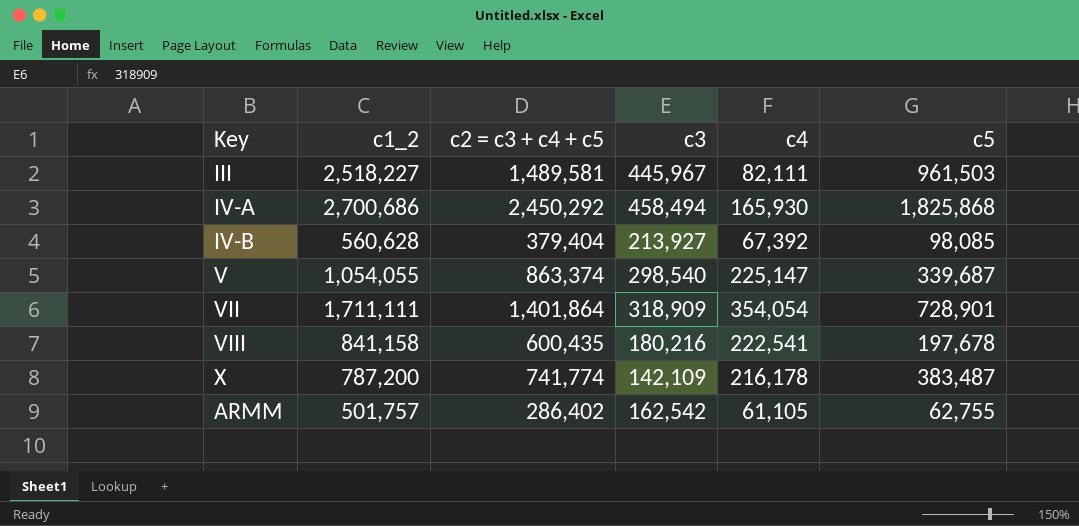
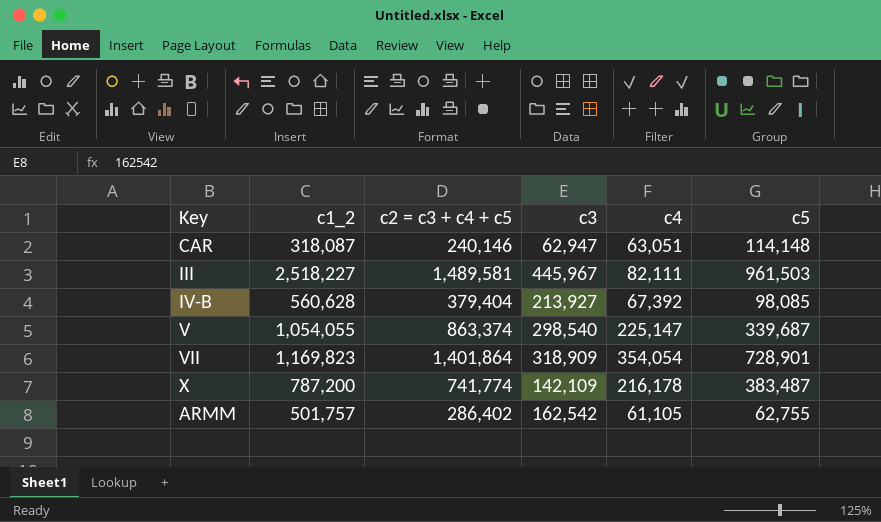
row IV-A: 2,700,686 | 2,450,292 | 458,494 | 165,930 | 1,825,868 -> none
row VIII: 841,158 | 600,435 | 180,216 | 222,541 | 197,678 -> none
row CAR: none -> 318,087 | 240,146 | 62,947 | 63,051 | 114,148
VII | c1_2: 1,711,111 -> 1,169,823

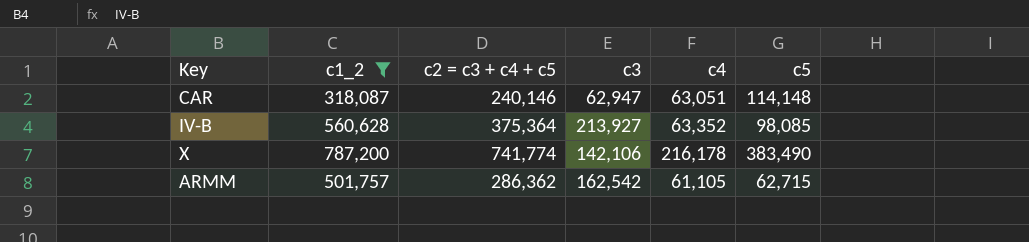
filter: none -> c1_2 <= 787,200
IV-B | c2 = c3 + c4 + c5: 379,404 -> 375,364
IV-B | c4: 67,392 -> 63,352
X | c3: 142,109 -> 142,106
X | c5: 383,487 -> 383,490
ARMM | c2 = c3 + c4 + c5: 286,402 -> 286,362
ARMM | c5: 62,755 -> 62,715

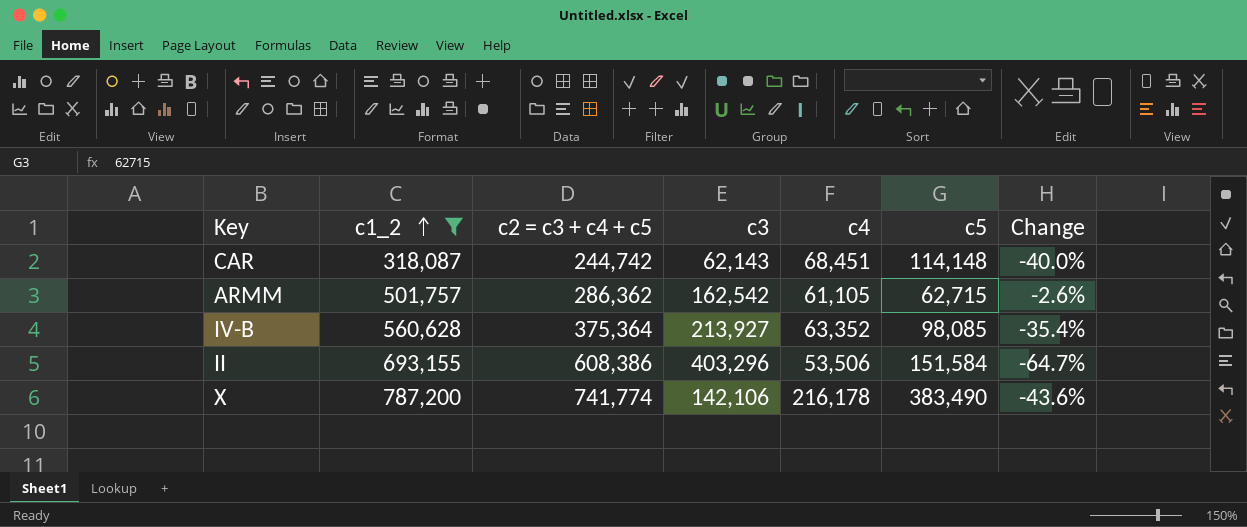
row order: none -> c1_2 ascending
column Change | formula: none -> ([c4] - [c5]) / [c5]
CAR | c2 = c3 + c4 + c5: 240,146 -> 244,742
CAR | c3: 62,947 -> 62,143
CAR | c4: 63,051 -> 68,451
row II: none -> 693,155 | 608,386 | 403,296 | 53,506 | 151,584 | -64.7%

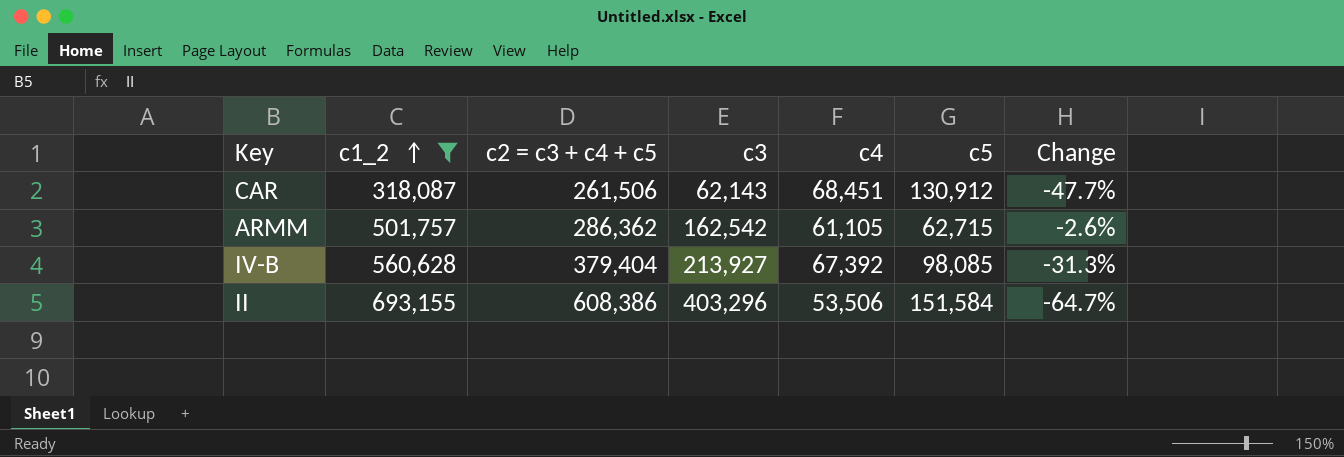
row X: 787,200 | 741,774 | 142,106 | 216,178 | 383,490 | -43.6% -> none
CAR | c2 = c3 + c4 + c5: 244,742 -> 261,506
CAR | c5: 114,148 -> 130,912
CAR | Change: -40.0% -> -47.7%
IV-B | c2 = c3 + c4 + c5: 375,364 -> 379,404
IV-B | c4: 63,352 -> 67,392
IV-B | Change: -35.4% -> -31.3%

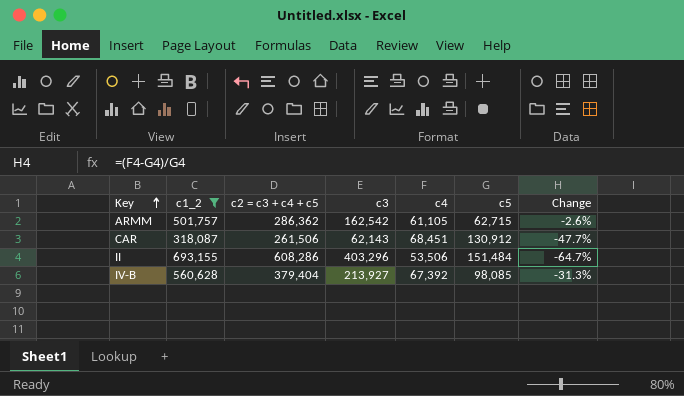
row order: c1_2 ascending -> Key ascending
II | c2 = c3 + c4 + c5: 608,386 -> 608,286
II | c5: 151,584 -> 151,484

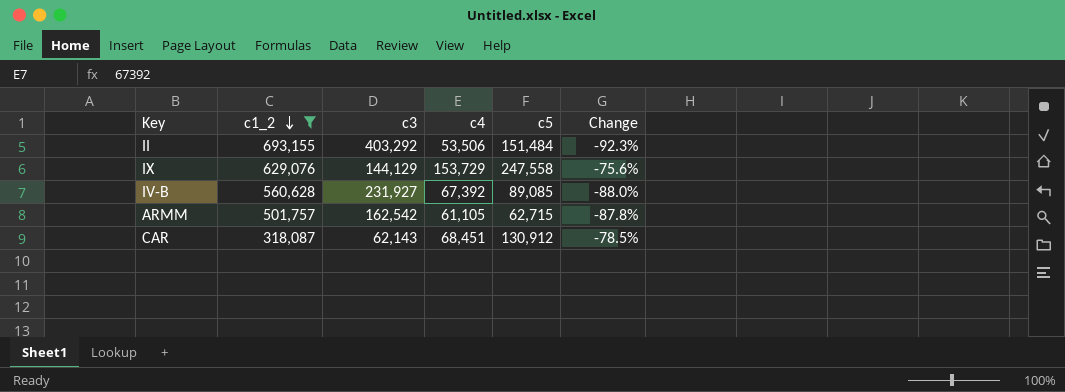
row order: Key ascending -> c1_2 descending
column c2 = c3 + c4 + c5 | formula: [c3] + [c4] + [c5] -> none
column Change | formula: ([c4] - [c5]) / [c5] -> ([c4] - [c1_2]) / [c1_2]
II | c3: 403,296 -> 403,292
row IX: none -> 629,076 | 144,129 | 153,729 | 247,558 | -75.6%
IV-B | c3: 213,927 -> 231,927
IV-B | c5: 98,085 -> 89,085

